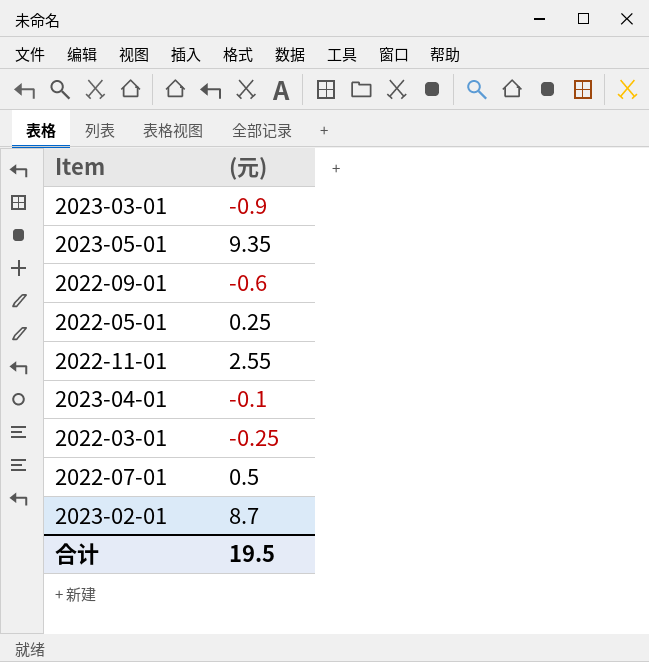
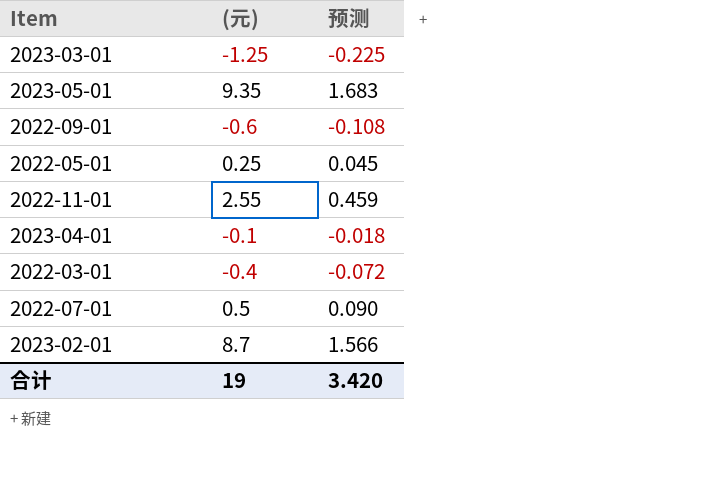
column 预测 | formula: none -> [(元)] * 0.18
2023-03-01 | (元): -0.9 -> -1.25
2022-03-01 | (元): -0.25 -> -0.4
合计 | (元): 19.5 -> 19

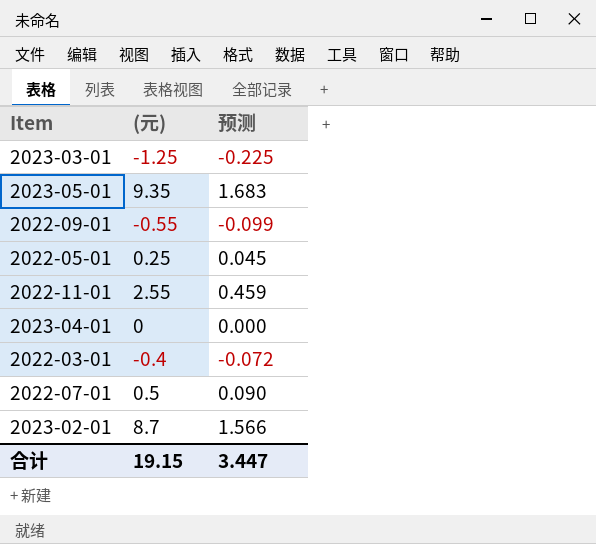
2022-09-01 | (元): -0.6 -> -0.55
2022-09-01 | 预测: -0.108 -> -0.099
2023-04-01 | (元): -0.1 -> 0
2023-04-01 | 预测: -0.018 -> 0.000
合计 | (元): 19 -> 19.15
合计 | 预测: 3.420 -> 3.447

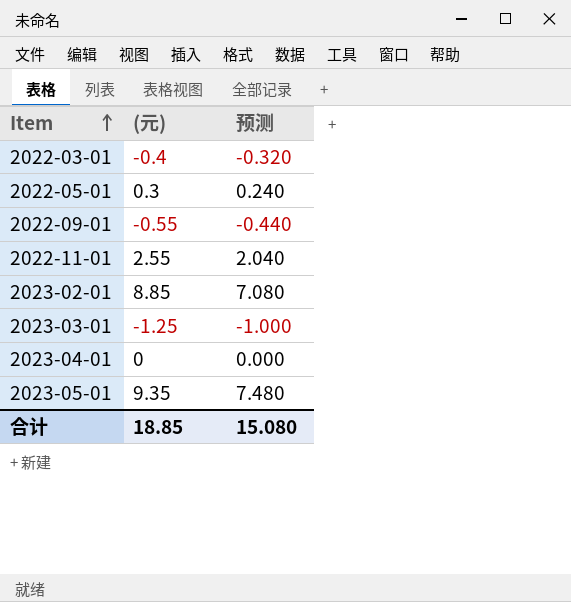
row order: none -> Item ascending
column 预测 | formula: [(元)] * 0.18 -> [(元)] * 0.8
row 2022-07-01: 0.5 | 0.090 -> none
2022-05-01 | (元): 0.25 -> 0.3
2023-02-01 | (元): 8.7 -> 8.85
合计 | (元): 19.15 -> 18.85
合计 | 预测: 3.447 -> 15.080

